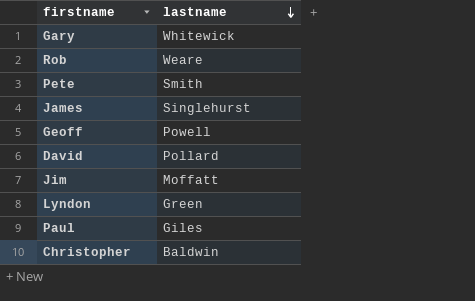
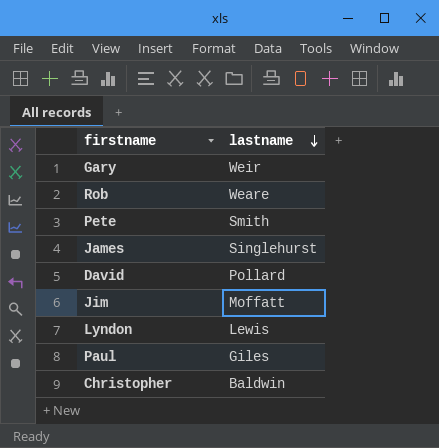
row Geoff: Powell -> none
Gary | lastname: Whitewick -> Weir
Lyndon | lastname: Green -> Lewis

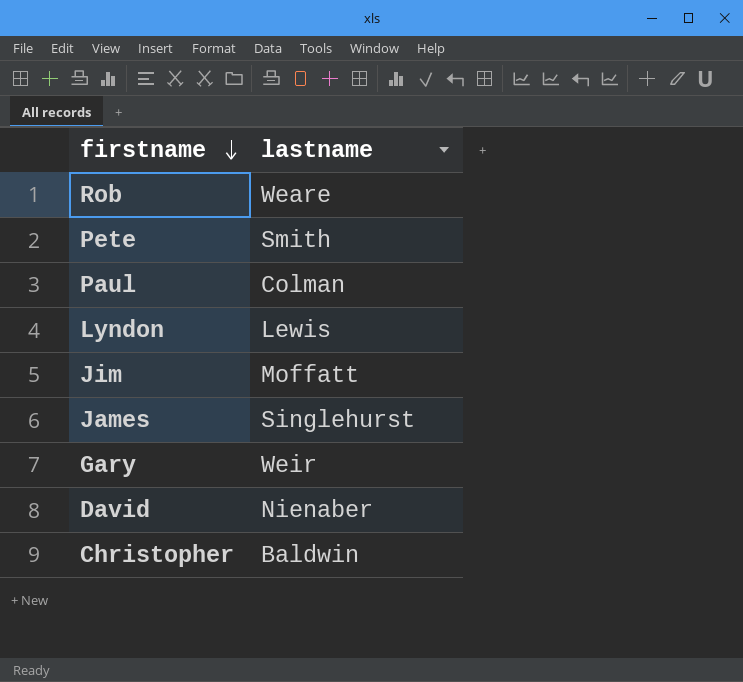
row order: lastname descending -> firstname descending
Paul | lastname: Giles -> Colman
David | lastname: Pollard -> Nienaber

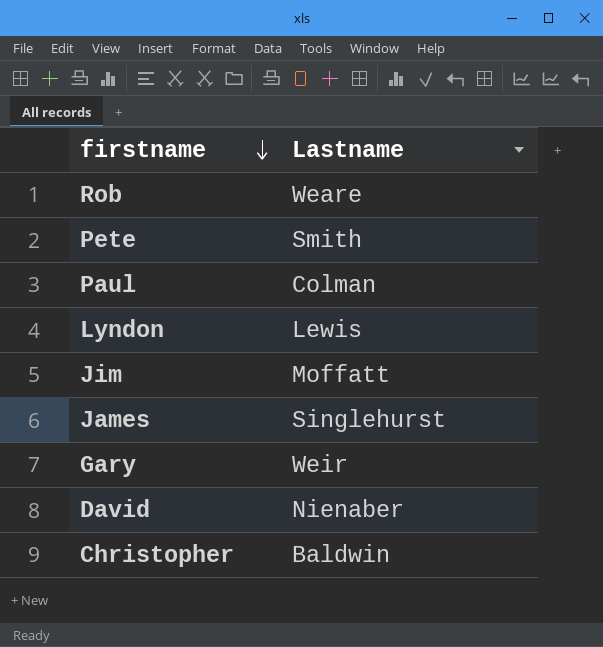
column name: lastname -> Lastname

